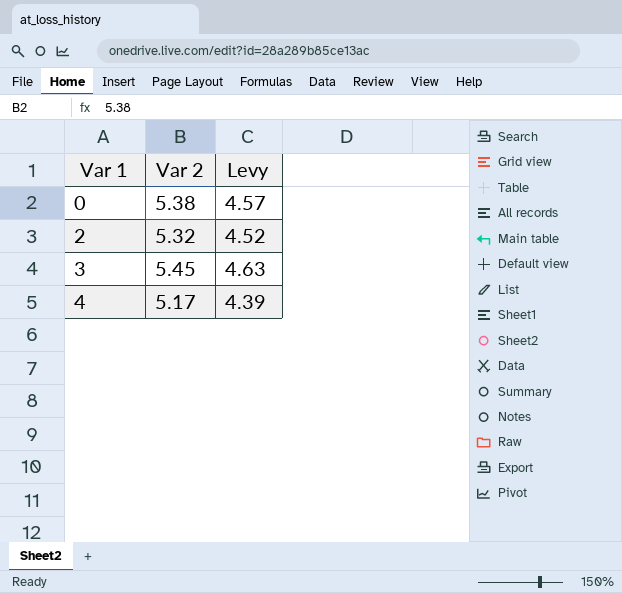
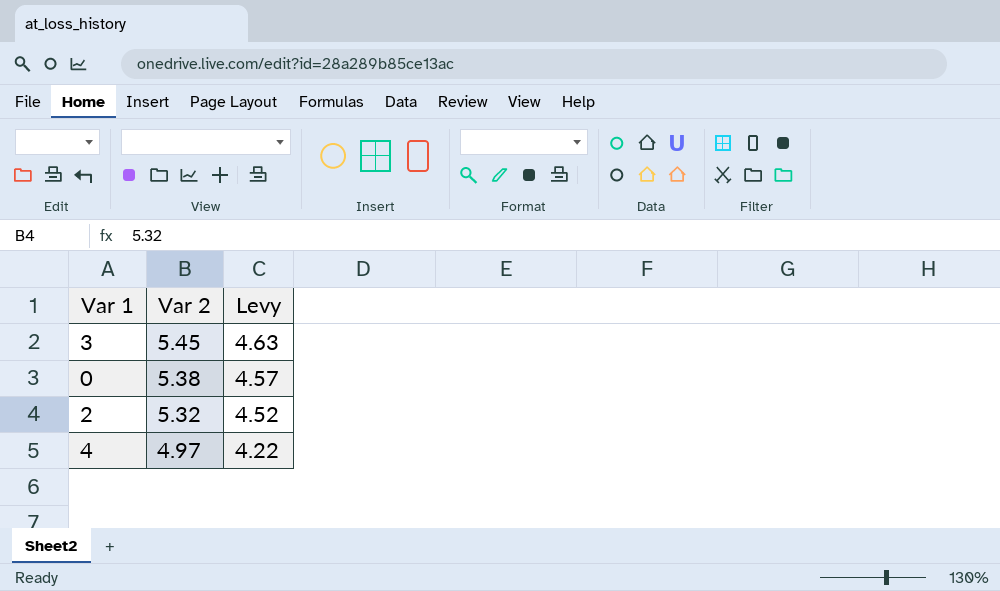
row order: Var 1 ascending -> Var 2 descending
4 | Var 2: 5.17 -> 4.97
4 | Levy: 4.39 -> 4.22

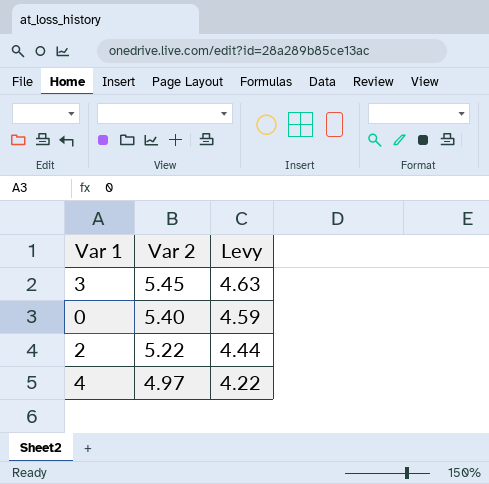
0 | Var 2: 5.38 -> 5.40
0 | Levy: 4.57 -> 4.59
2 | Var 2: 5.32 -> 5.22
2 | Levy: 4.52 -> 4.44

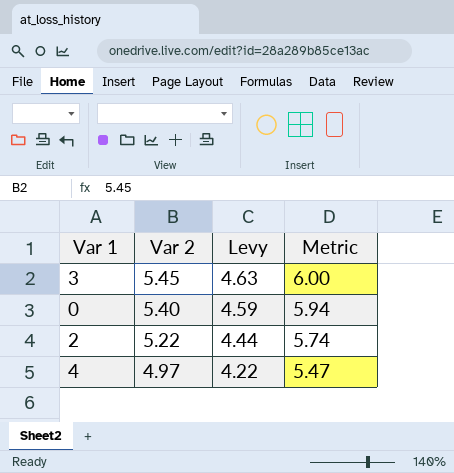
column Metric | formula: none -> [Var 2] * 1.1

